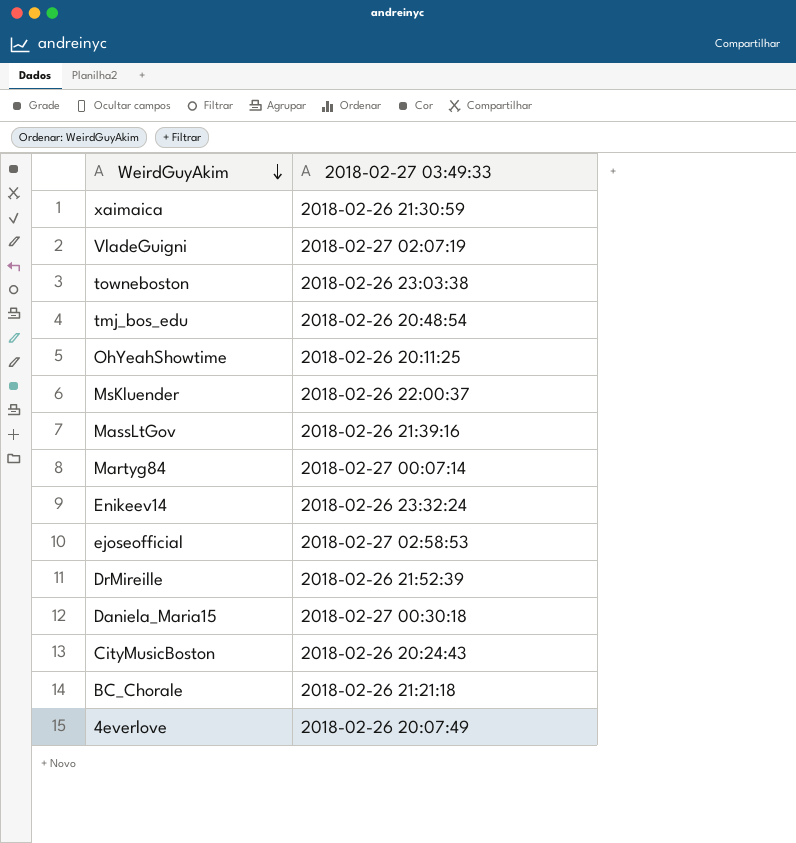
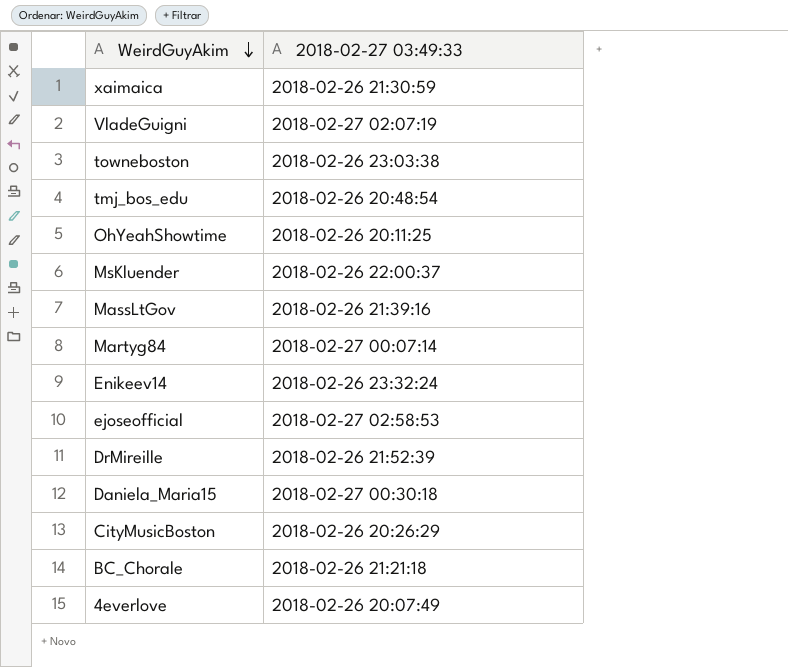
CityMusicBoston | 2018-02-27 03:49:33: 2018-02-26 20:24:43 -> 2018-02-26 20:26:29

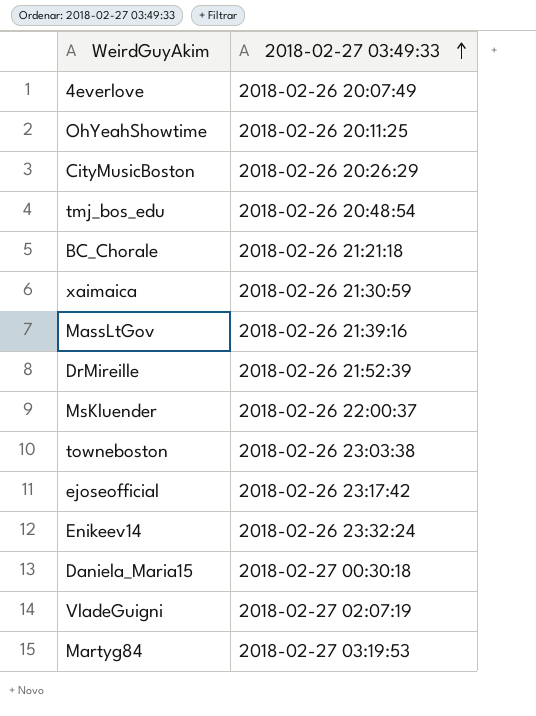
row order: WeirdGuyAkim descending -> 2018-02-27 03:49:33 ascending
ejoseofficial | 2018-02-27 03:49:33: 2018-02-27 02:58:53 -> 2018-02-26 23:17:42
Martyg84 | 2018-02-27 03:49:33: 2018-02-27 00:07:14 -> 2018-02-27 03:19:53

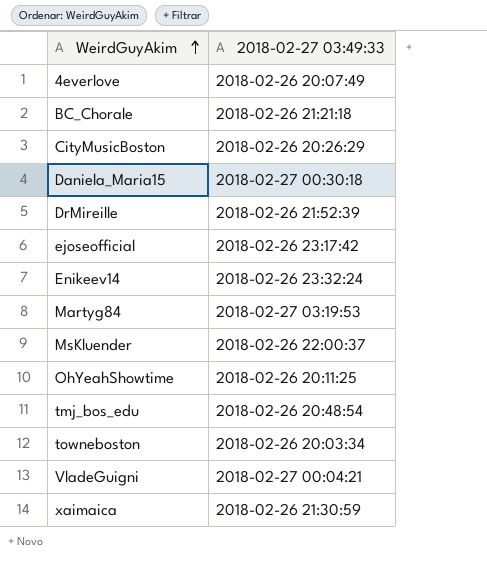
row order: 2018-02-27 03:49:33 ascending -> WeirdGuyAkim ascending
row MassLtGov: 2018-02-26 21:39:16 -> none
towneboston | 2018-02-27 03:49:33: 2018-02-26 23:03:38 -> 2018-02-26 20:03:34
VladeGuigni | 2018-02-27 03:49:33: 2018-02-27 02:07:19 -> 2018-02-27 00:04:21

